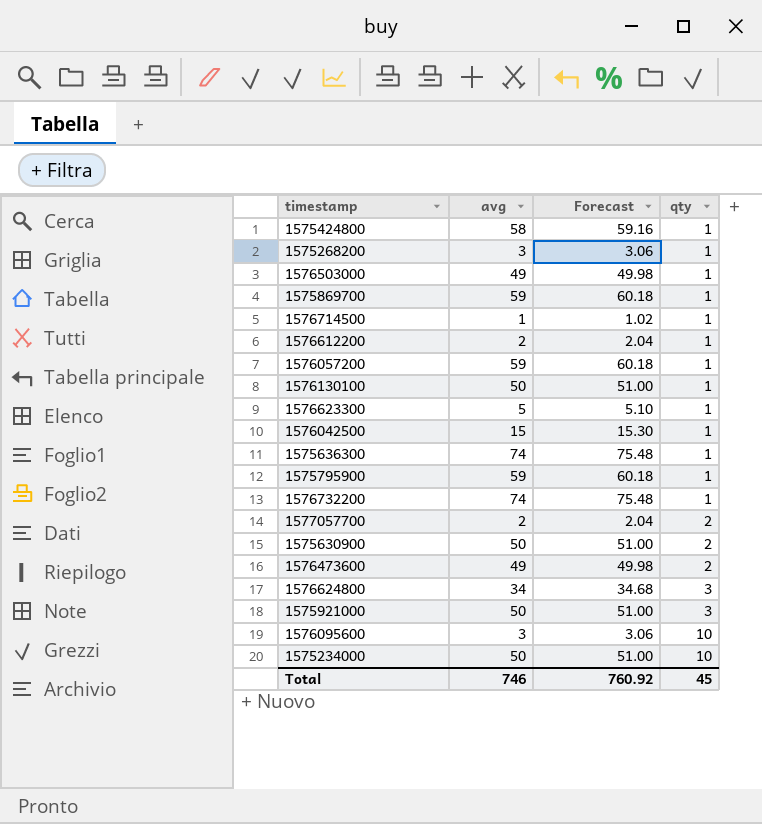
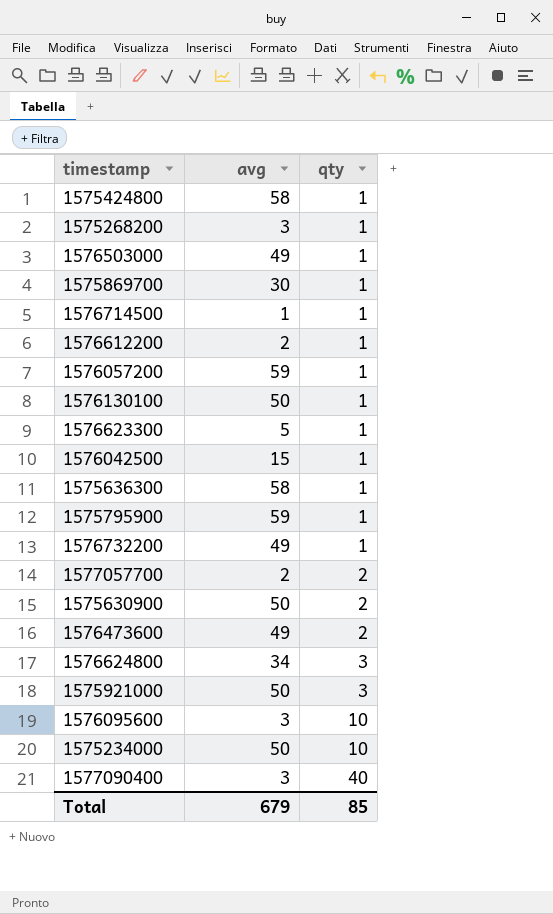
column Forecast | formula: [avg] * 1.02 -> none
1575869700 | avg: 59 -> 30
1575636300 | avg: 74 -> 58
1576732200 | avg: 74 -> 49
row 1577090400: none -> 3 | 40
Total | avg: 746 -> 679
Total | qty: 45 -> 85

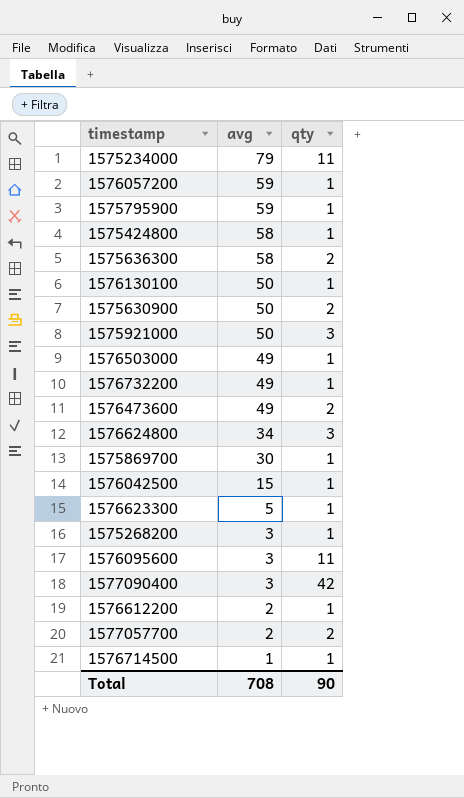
row order: qty ascending -> avg descending
1575234000 | avg: 50 -> 79
1575234000 | qty: 10 -> 11
1575636300 | qty: 1 -> 2
1576095600 | qty: 10 -> 11
1577090400 | qty: 40 -> 42
Total | avg: 679 -> 708
Total | qty: 85 -> 90

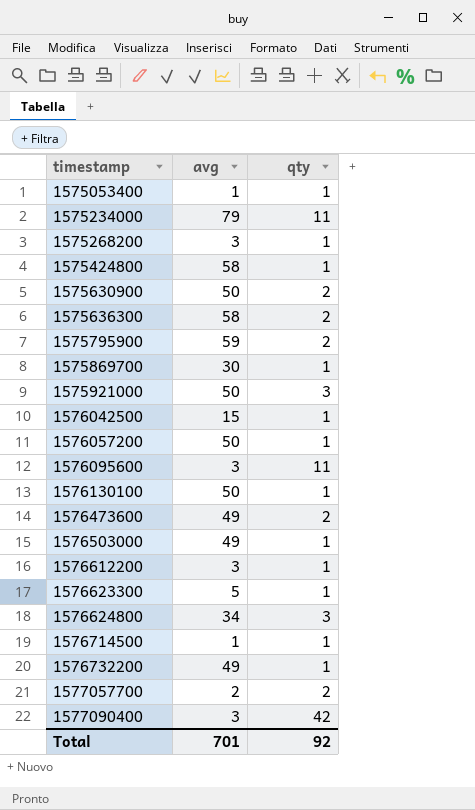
row order: avg descending -> timestamp ascending
row 1575053400: none -> 1 | 1
1575795900 | qty: 1 -> 2
1576057200 | avg: 59 -> 50
1576612200 | avg: 2 -> 3
Total | avg: 708 -> 701
Total | qty: 90 -> 92

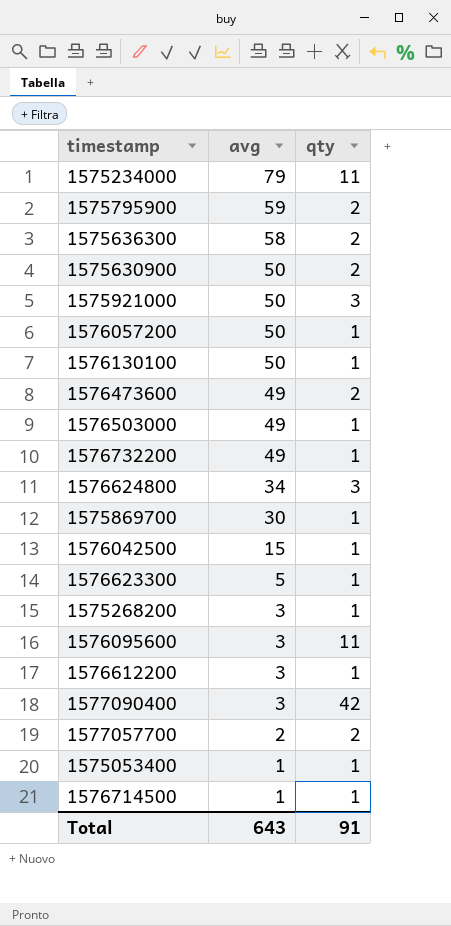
row order: timestamp ascending -> avg descending
row 1575424800: 58 | 1 -> none
Total | avg: 701 -> 643
Total | qty: 92 -> 91

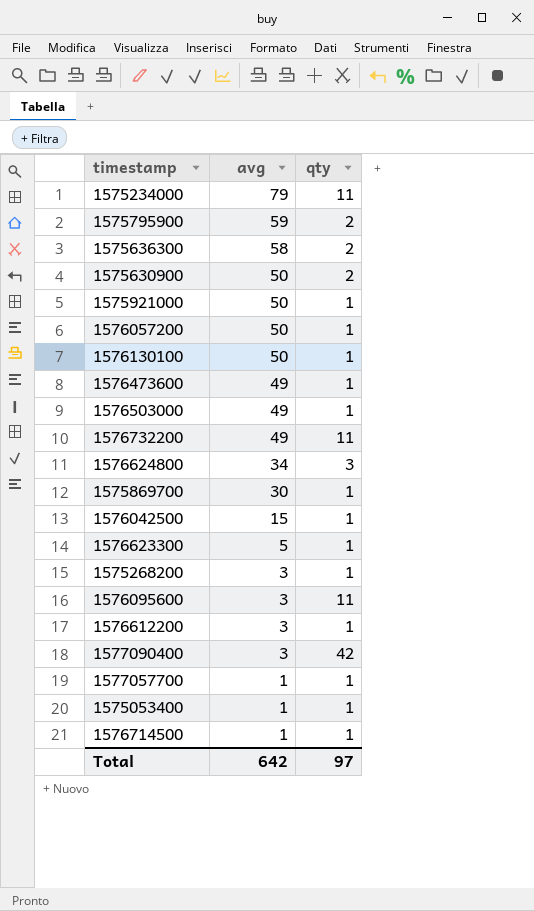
1575921000 | qty: 3 -> 1
1576473600 | qty: 2 -> 1
1576732200 | qty: 1 -> 11
1577057700 | avg: 2 -> 1
1577057700 | qty: 2 -> 1
Total | avg: 643 -> 642
Total | qty: 91 -> 97

